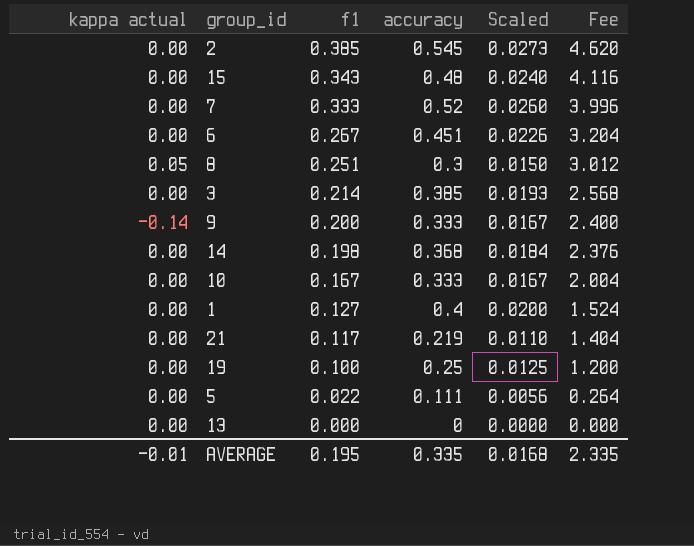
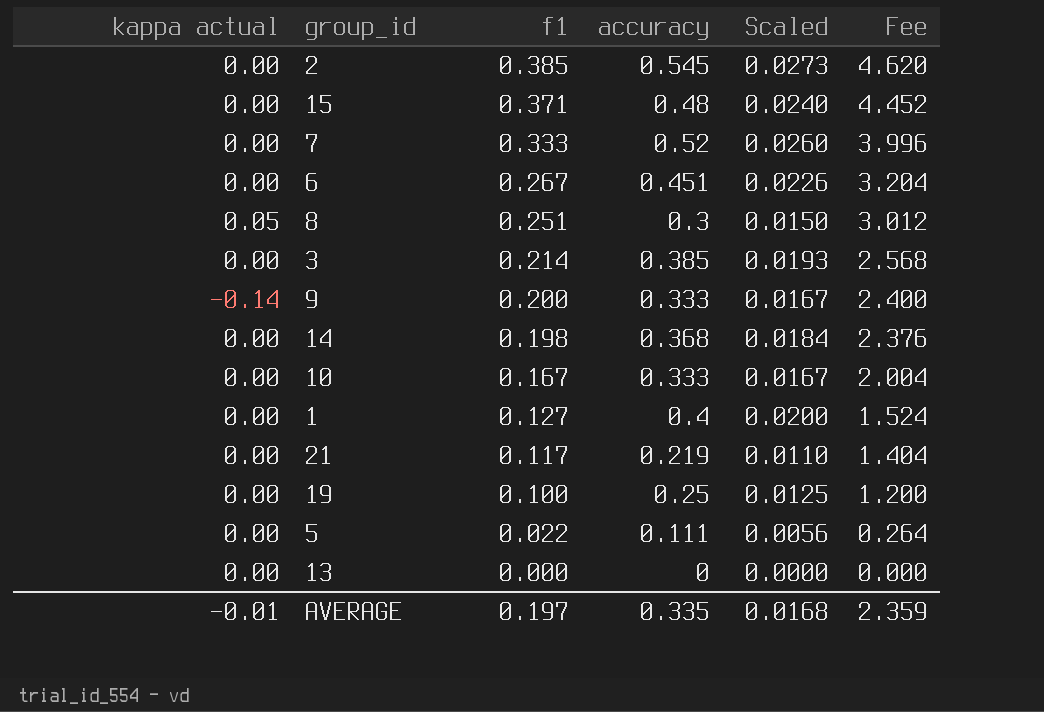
15 | f1: 0.343 -> 0.371
15 | Fee: 4.116 -> 4.452
AVERAGE | f1: 0.195 -> 0.197
AVERAGE | Fee: 2.335 -> 2.359

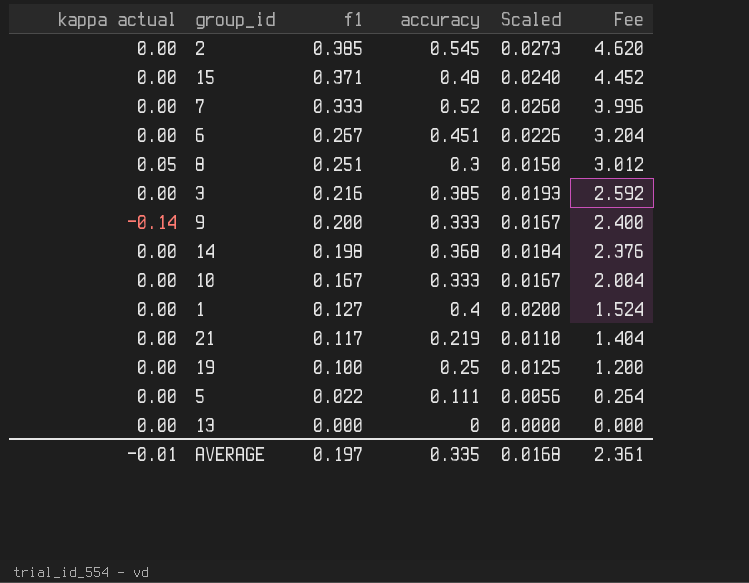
3 | f1: 0.214 -> 0.216
3 | Fee: 2.568 -> 2.592
AVERAGE | Fee: 2.359 -> 2.361

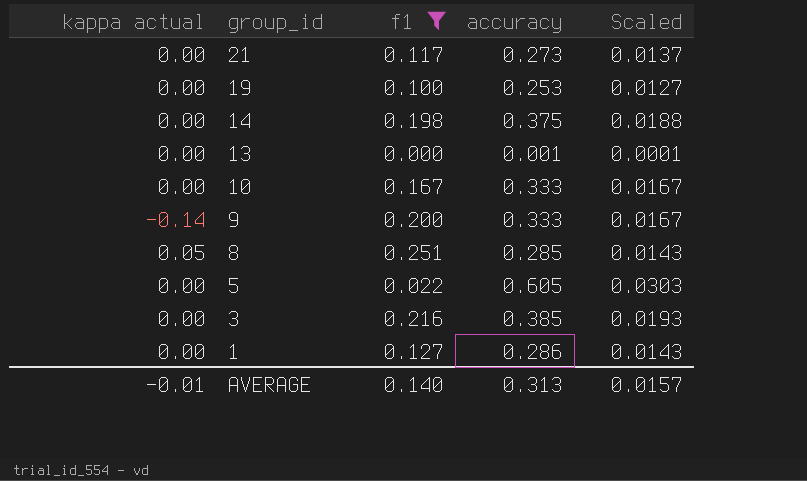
filter: none -> f1 <= 0.251
row order: f1 descending -> group_id descending
column Fee | formula: [f1] * 12 -> none
21 | accuracy: 0.219 -> 0.273
21 | Scaled: 0.0110 -> 0.0137
19 | accuracy: 0.25 -> 0.253
19 | Scaled: 0.0125 -> 0.0127
14 | accuracy: 0.368 -> 0.375
14 | Scaled: 0.0184 -> 0.0188
13 | accuracy: 0 -> 0.001
13 | Scaled: 0.0000 -> 0.0001
8 | accuracy: 0.3 -> 0.285
8 | Scaled: 0.0150 -> 0.0143
5 | accuracy: 0.111 -> 0.605
5 | Scaled: 0.0056 -> 0.0303
1 | accuracy: 0.4 -> 0.286
1 | Scaled: 0.0200 -> 0.0143
AVERAGE | f1: 0.197 -> 0.140
AVERAGE | accuracy: 0.335 -> 0.313
AVERAGE | Scaled: 0.0168 -> 0.0157

